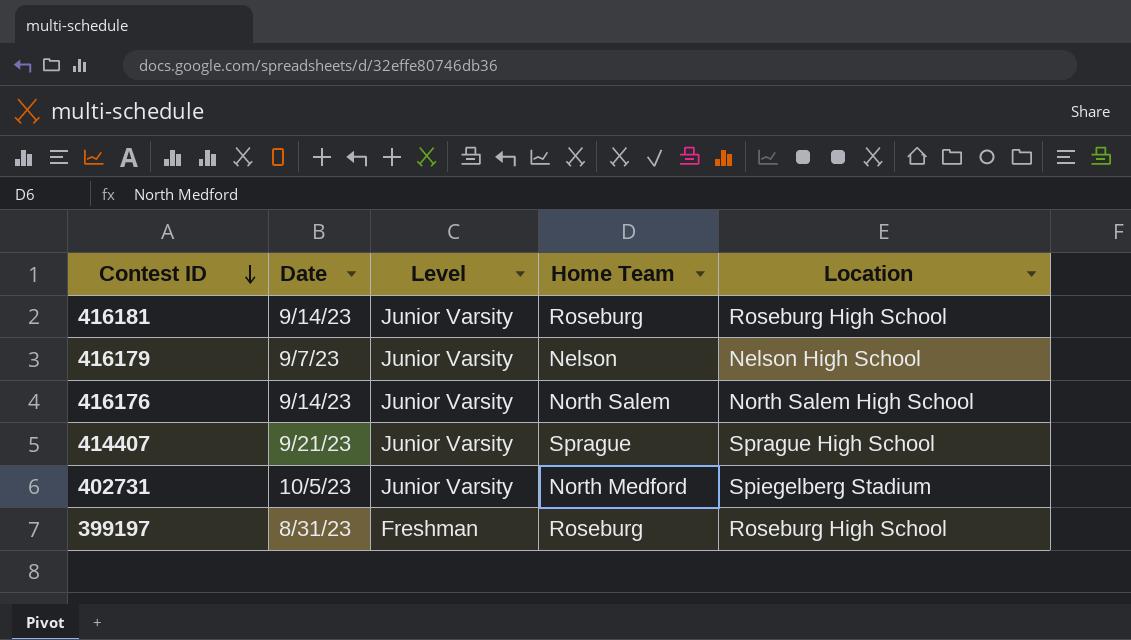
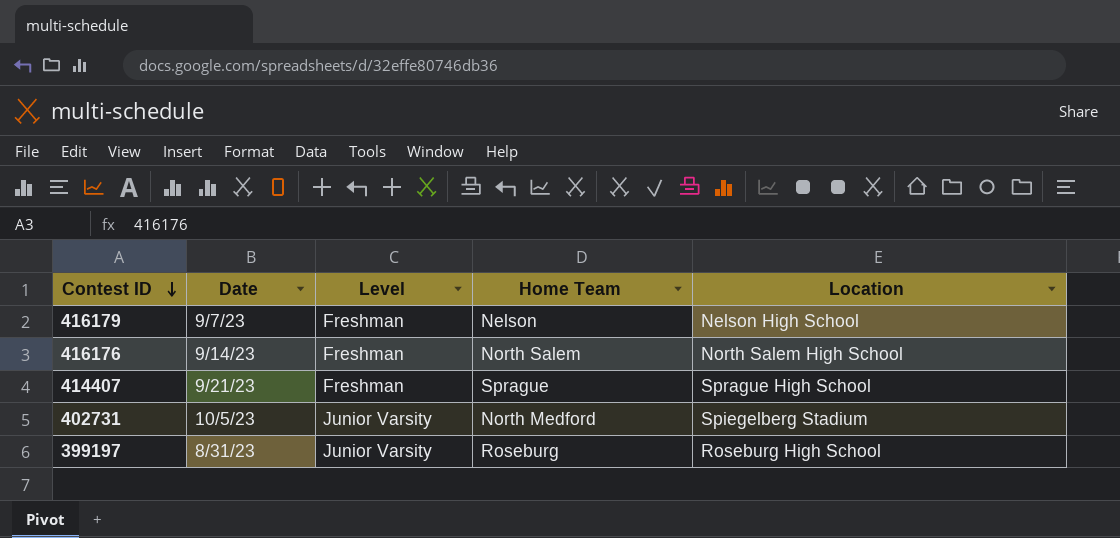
row 416181: 9/14/23 | Junior Varsity | Roseburg | Roseburg High School -> none
416179 | Level: Junior Varsity -> Freshman
416176 | Level: Junior Varsity -> Freshman
414407 | Level: Junior Varsity -> Freshman
399197 | Level: Freshman -> Junior Varsity

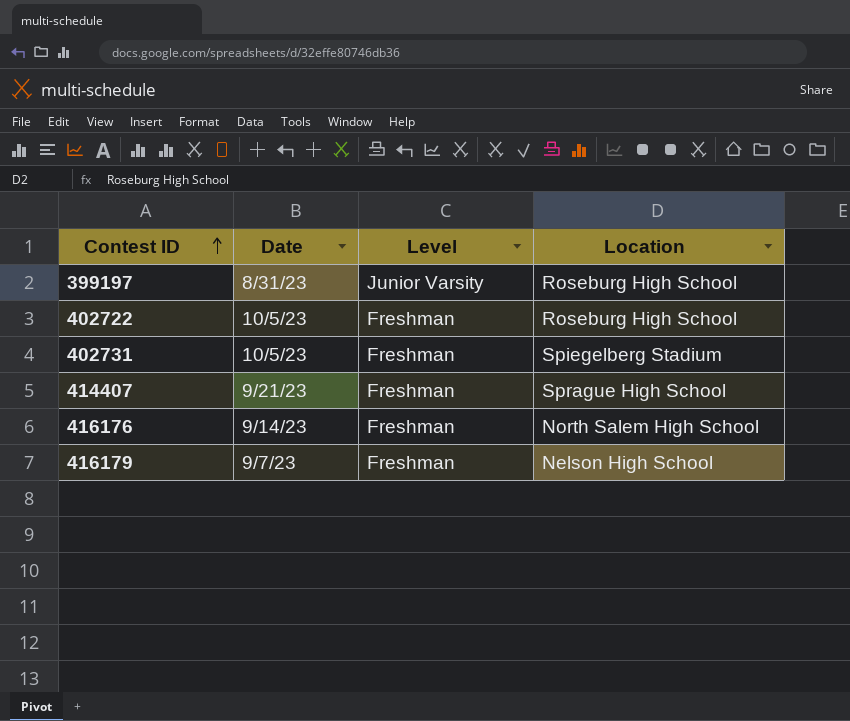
row order: Contest ID descending -> Contest ID ascending
column Home Team | position: 4 -> none
row 402722: none -> 10/5/23 | Freshman | Roseburg High School
402731 | Level: Junior Varsity -> Freshman

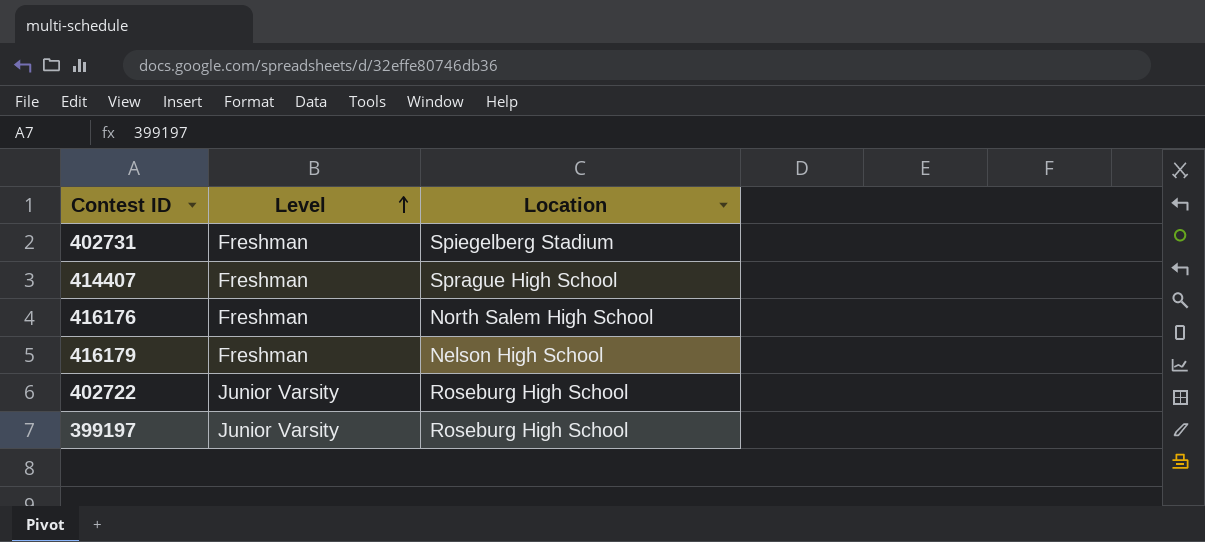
row order: Contest ID ascending -> Level ascending
column Date | position: 2 -> none
402722 | Level: Freshman -> Junior Varsity

